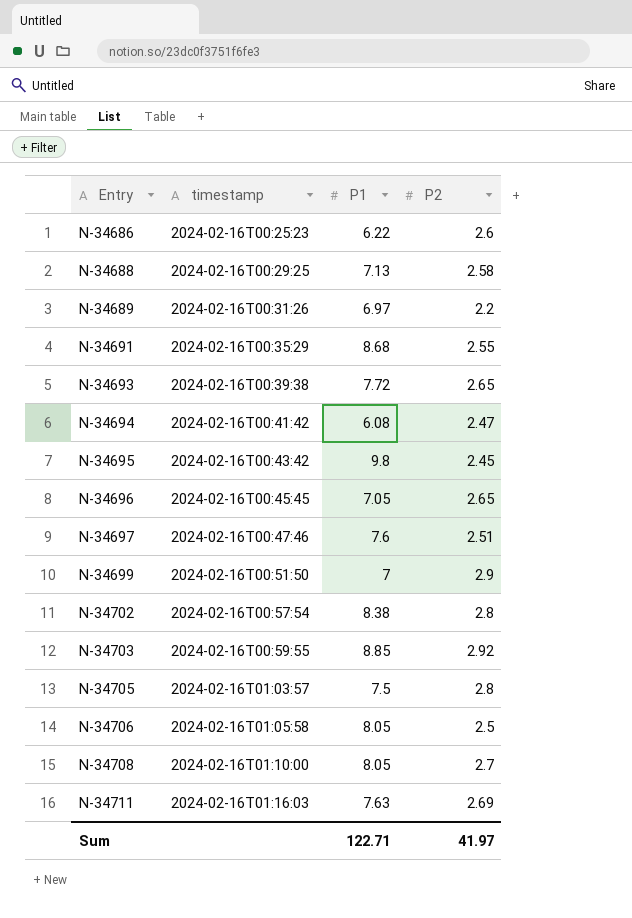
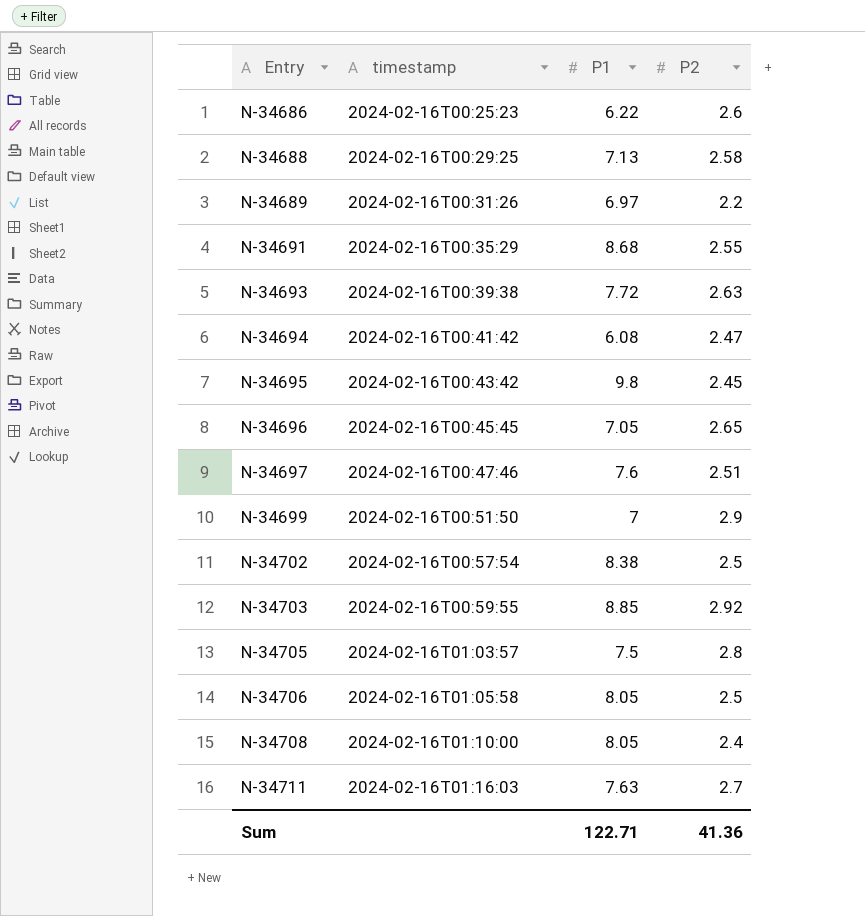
N-34693 | P2: 2.65 -> 2.63
N-34702 | P2: 2.8 -> 2.5
N-34708 | P2: 2.7 -> 2.4
N-34711 | P2: 2.69 -> 2.7
Sum | P2: 41.97 -> 41.36

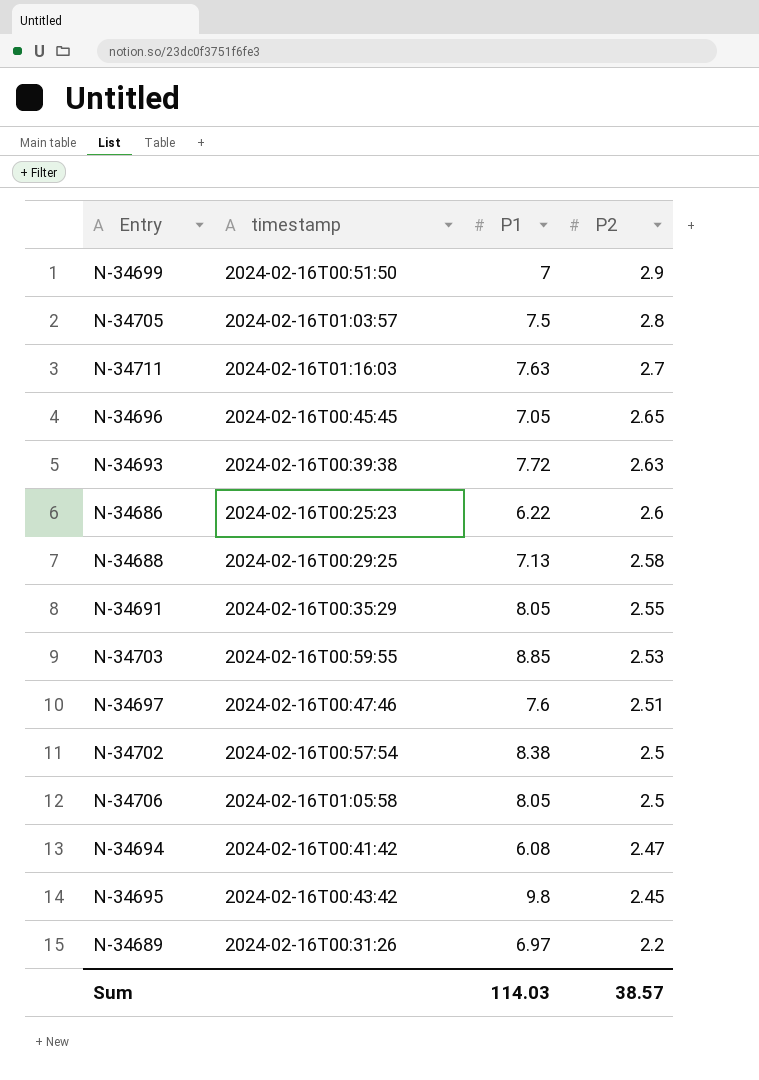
row order: Entry ascending -> P2 descending
row N-34708: 2024-02-16T01:10:00 | 8.05 | 2.4 -> none
N-34691 | P1: 8.68 -> 8.05
N-34703 | P2: 2.92 -> 2.53
Sum | P1: 122.71 -> 114.03
Sum | P2: 41.36 -> 38.57

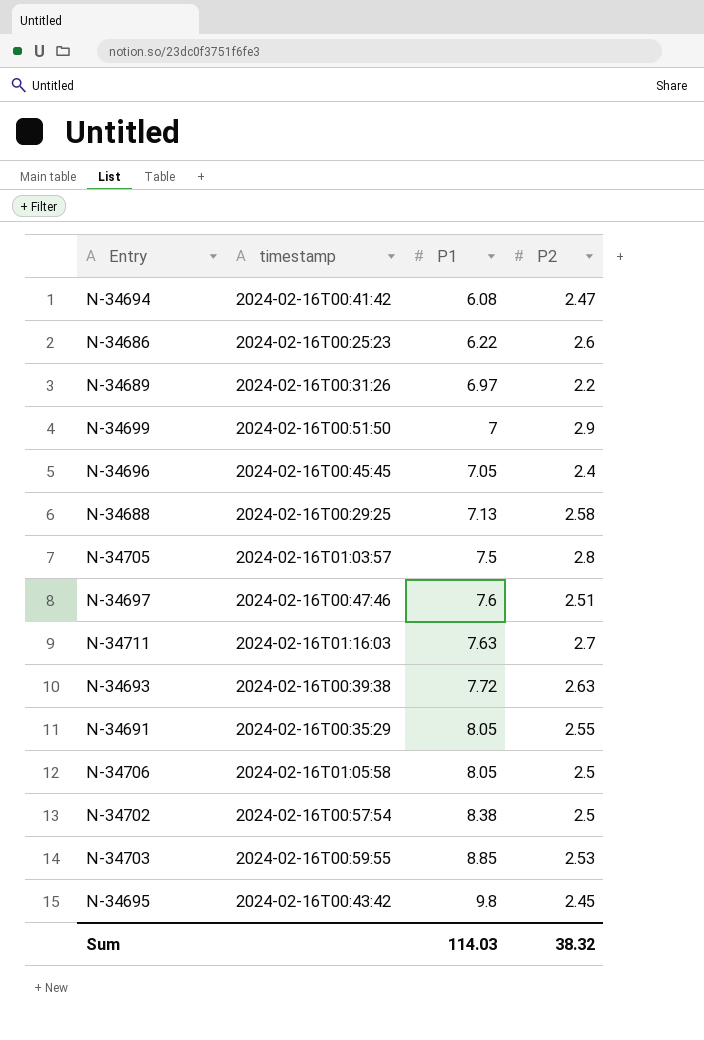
row order: P2 descending -> P1 ascending
N-34696 | P2: 2.65 -> 2.4
Sum | P2: 38.57 -> 38.32

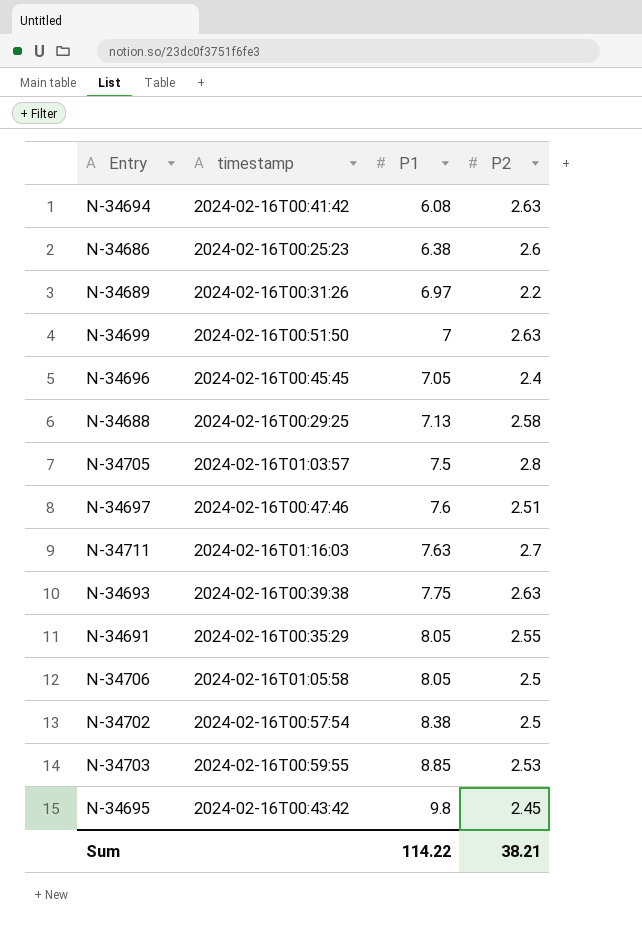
N-34694 | P2: 2.47 -> 2.63
N-34686 | P1: 6.22 -> 6.38
N-34699 | P2: 2.9 -> 2.63
N-34693 | P1: 7.72 -> 7.75
Sum | P1: 114.03 -> 114.22
Sum | P2: 38.32 -> 38.21

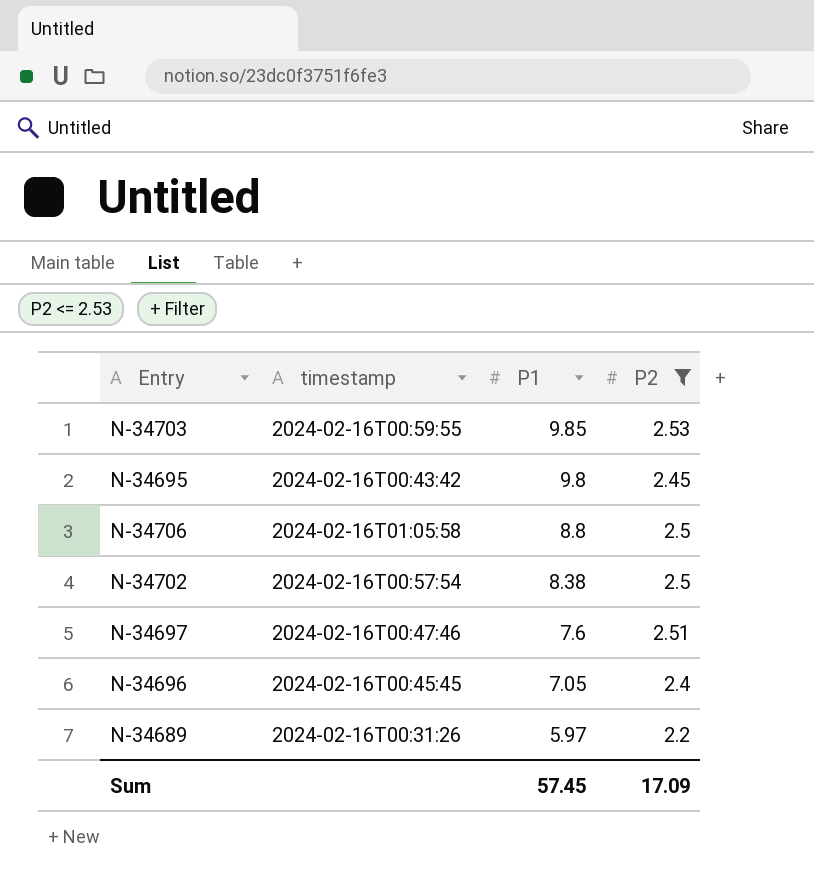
filter: none -> P2 <= 2.53
row order: P1 ascending -> P1 descending
N-34703 | P1: 8.85 -> 9.85
N-34706 | P1: 8.05 -> 8.8
N-34689 | P1: 6.97 -> 5.97
Sum | P1: 114.22 -> 57.45
Sum | P2: 38.21 -> 17.09

